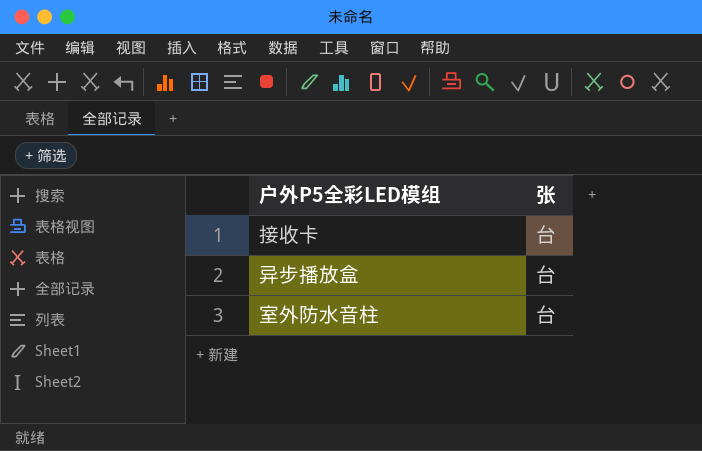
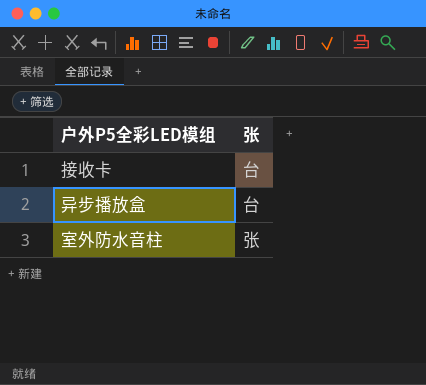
室外防水音柱 | 张: 台 -> 张

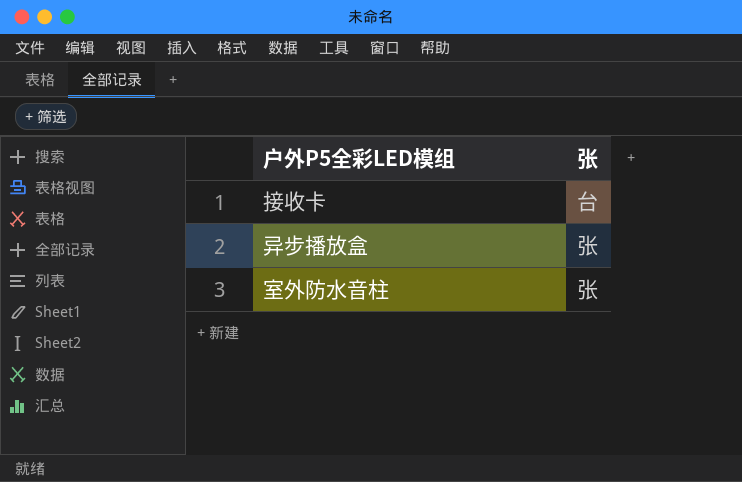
异步播放盒 | 张: 台 -> 张

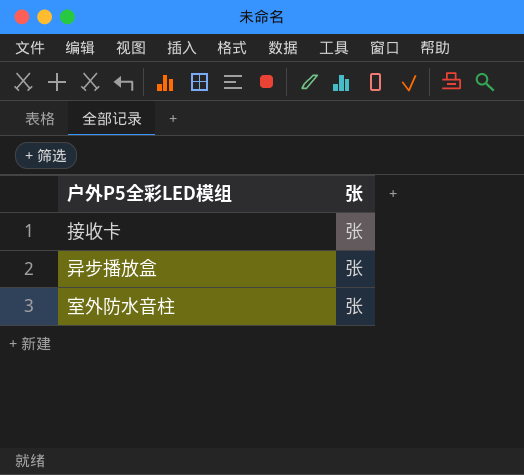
接收卡 | 张: 台 -> 张

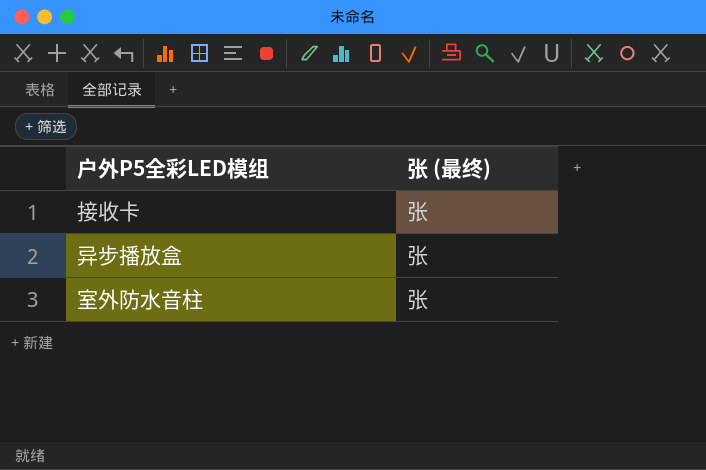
column name: 张 -> 张 (最终)

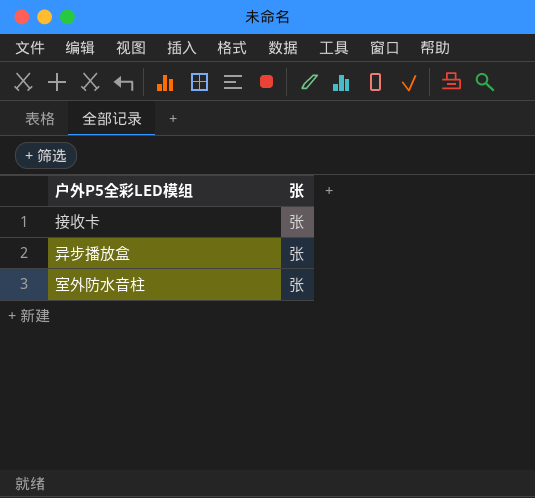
column name: 张 (最终) -> 张

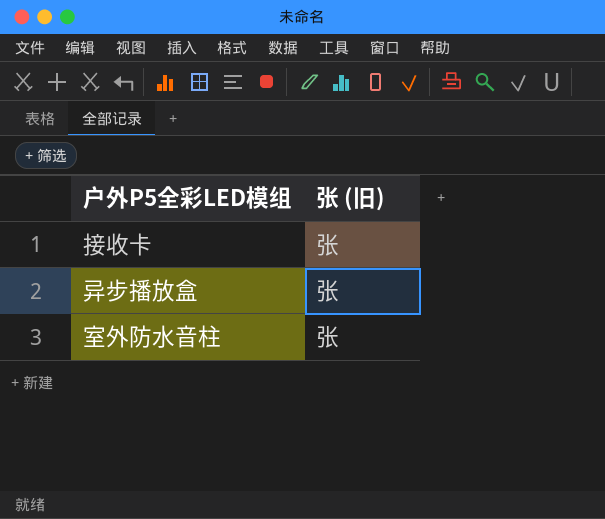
column name: 张 -> 张 (旧)

